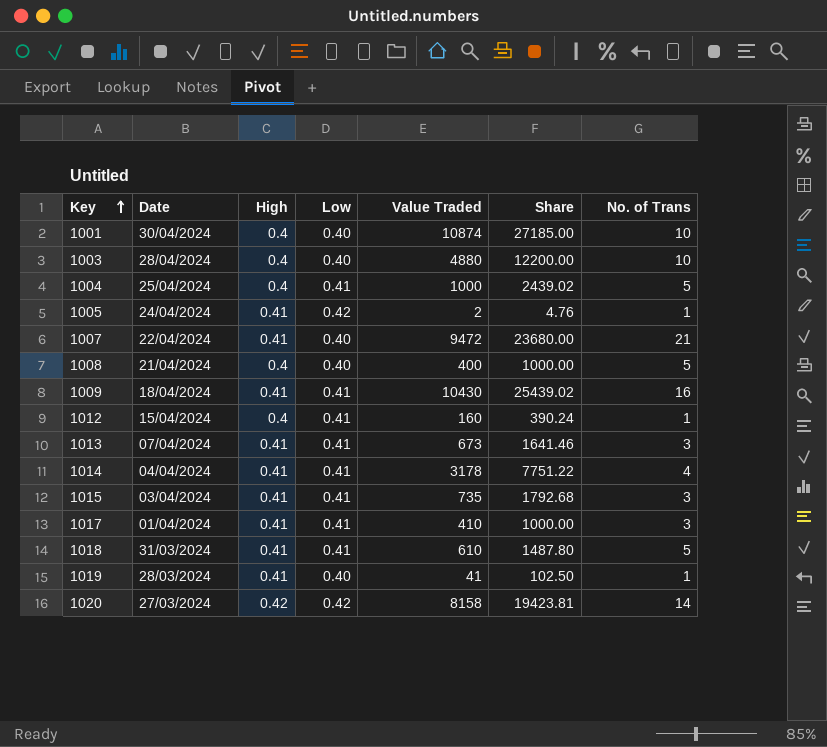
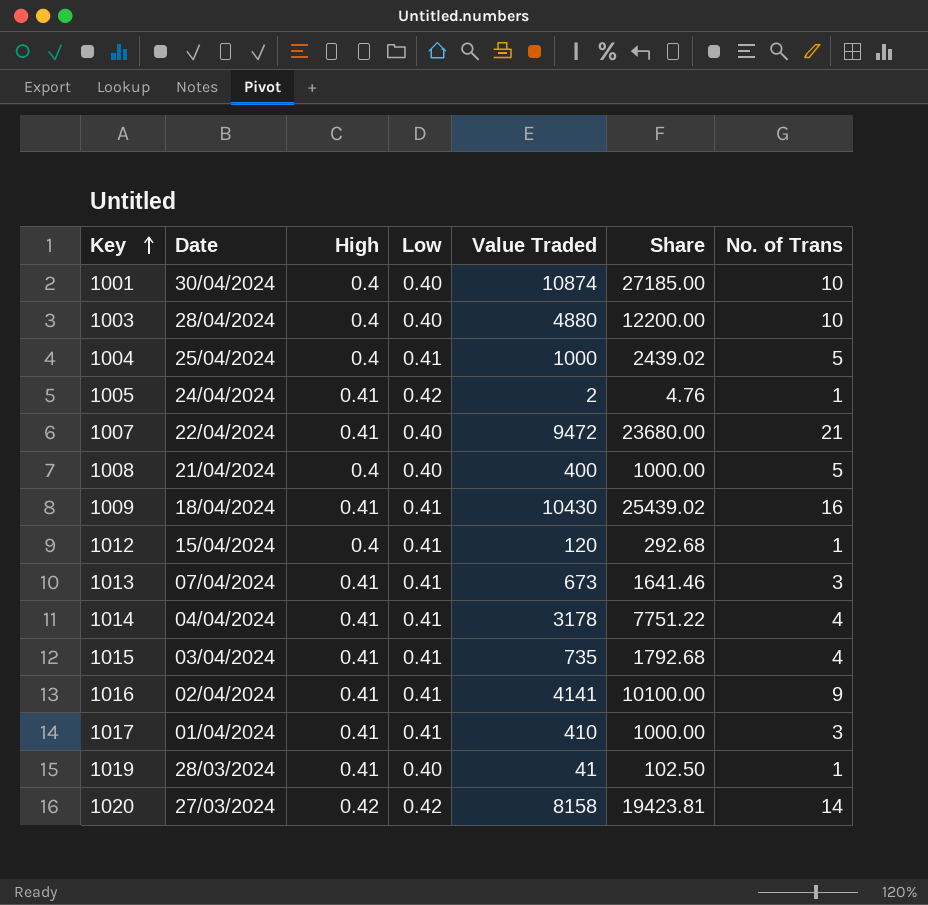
row 1018: 31/03/2024 | 0.41 | 0.41 | 610 | 1487.80 | 5 -> none
1012 | Value Traded: 160 -> 120
1012 | Share: 390.24 -> 292.68
1015 | No. of Trans: 3 -> 4
row 1016: none -> 02/04/2024 | 0.41 | 0.41 | 4141 | 10100.00 | 9

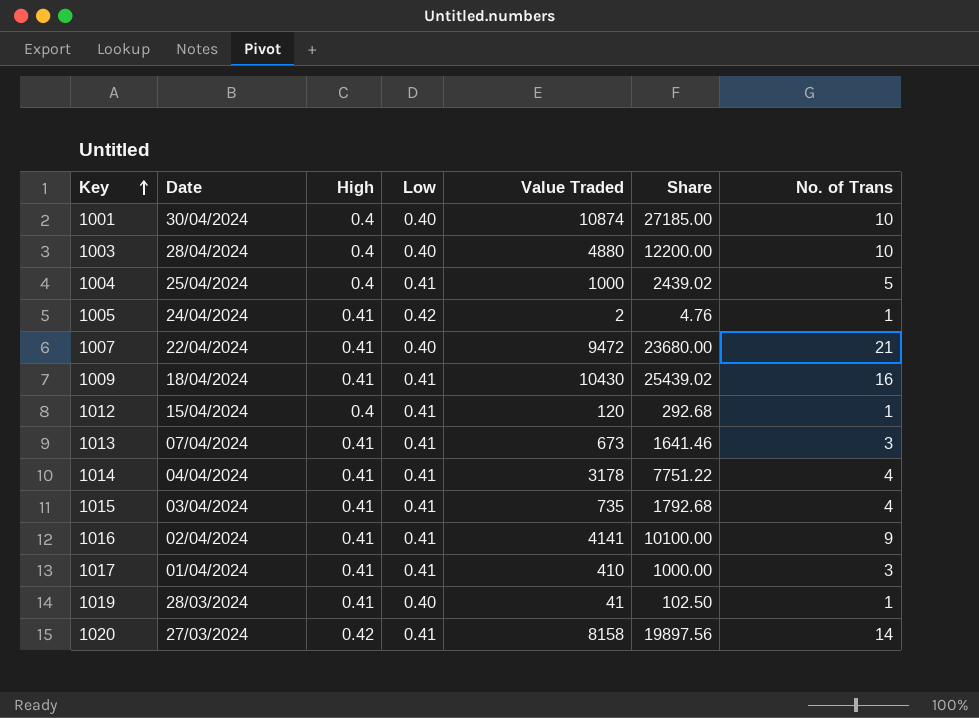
row 1008: 21/04/2024 | 0.4 | 0.40 | 400 | 1000.00 | 5 -> none
1020 | Low: 0.42 -> 0.41
1020 | Share: 19423.81 -> 19897.56

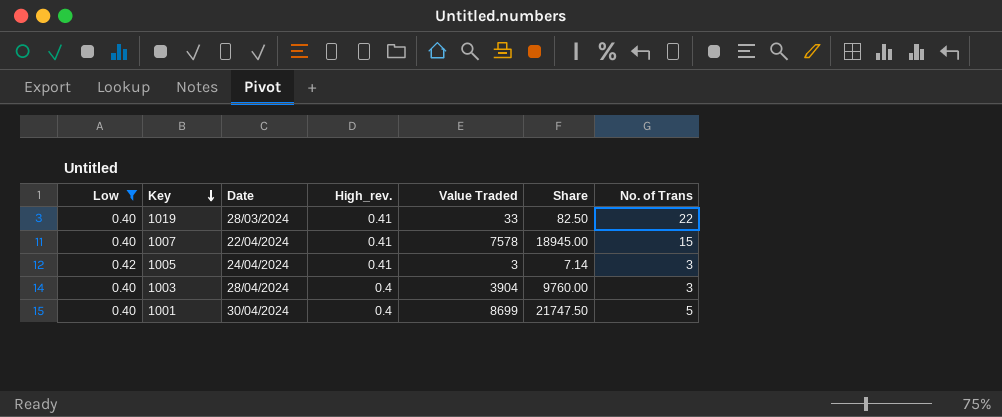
filter: none -> Low != 0.41
row order: Key ascending -> Key descending
column Low | position: 4 -> 1
column name: High -> High_rev.
1019 | Value Traded: 41 -> 33
1019 | Share: 102.50 -> 82.50
1019 | No. of Trans: 1 -> 22
1007 | Value Traded: 9472 -> 7578
1007 | Share: 23680.00 -> 18945.00
1007 | No. of Trans: 21 -> 15
1005 | Value Traded: 2 -> 3
1005 | Share: 4.76 -> 7.14
1005 | No. of Trans: 1 -> 3
1003 | Value Traded: 4880 -> 3904
1003 | Share: 12200.00 -> 9760.00
1003 | No. of Trans: 10 -> 3
1001 | Value Traded: 10874 -> 8699
1001 | Share: 27185.00 -> 21747.50
1001 | No. of Trans: 10 -> 5

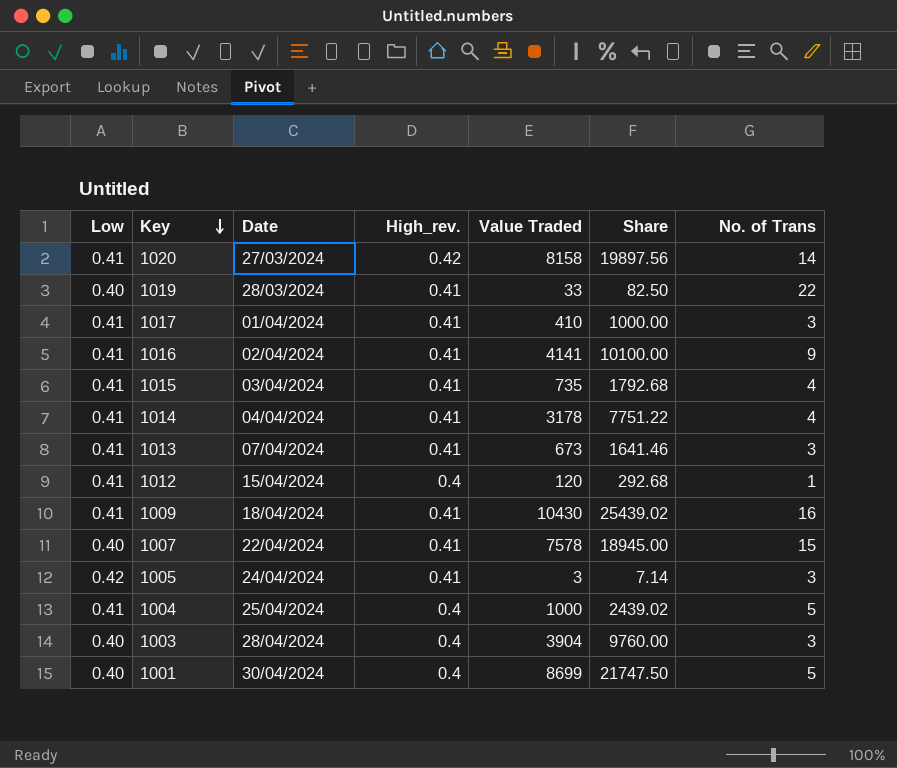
filter: Low != 0.41 -> none

